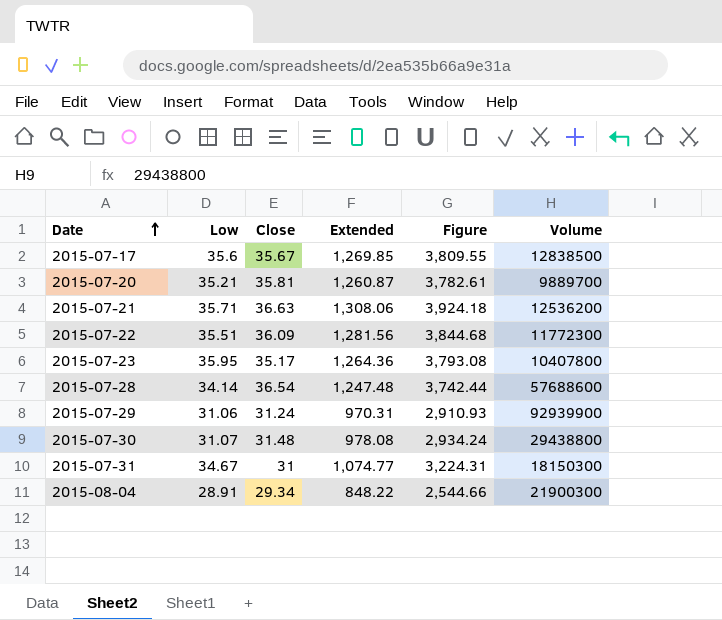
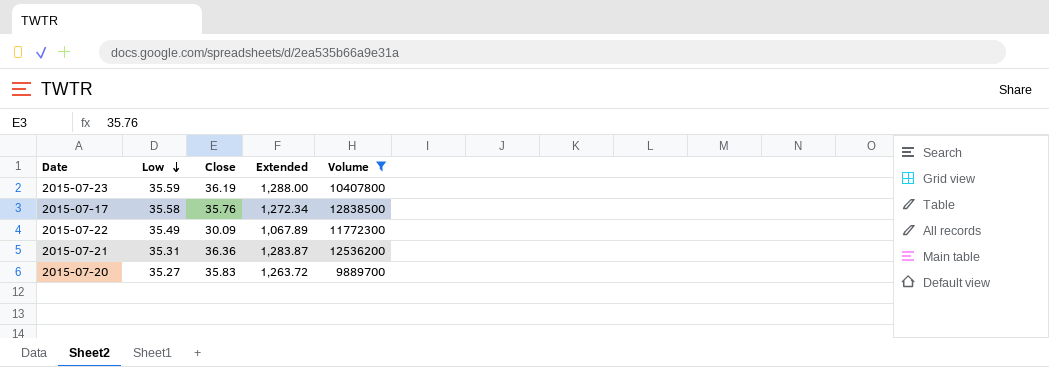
filter: none -> Volume <= 12838500
row order: Date ascending -> Low descending
column Figure | formula: [Extended] * 3 -> none
2015-07-23 | Low: 35.95 -> 35.59
2015-07-23 | Close: 35.17 -> 36.19
2015-07-23 | Extended: 1,264.36 -> 1,288.00
2015-07-17 | Low: 35.6 -> 35.58
2015-07-17 | Close: 35.67 -> 35.76
2015-07-17 | Extended: 1,269.85 -> 1,272.34
2015-07-22 | Low: 35.51 -> 35.49
2015-07-22 | Close: 36.09 -> 30.09
2015-07-22 | Extended: 1,281.56 -> 1,067.89
2015-07-21 | Low: 35.71 -> 35.31
2015-07-21 | Close: 36.63 -> 36.36
2015-07-21 | Extended: 1,308.06 -> 1,283.87
2015-07-20 | Low: 35.21 -> 35.27
2015-07-20 | Close: 35.81 -> 35.83
2015-07-20 | Extended: 1,260.87 -> 1,263.72

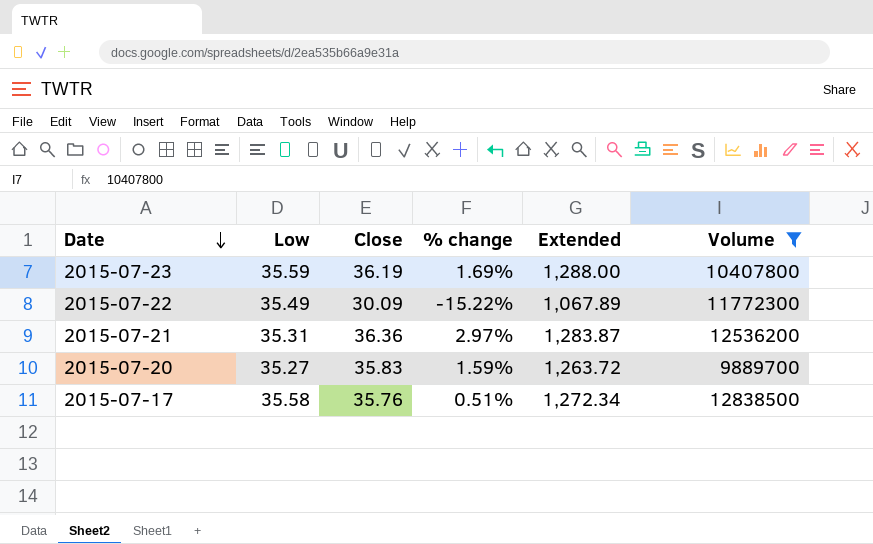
row order: Low descending -> Date descending
column % change | formula: none -> ([Close] - [Low]) / [Low]

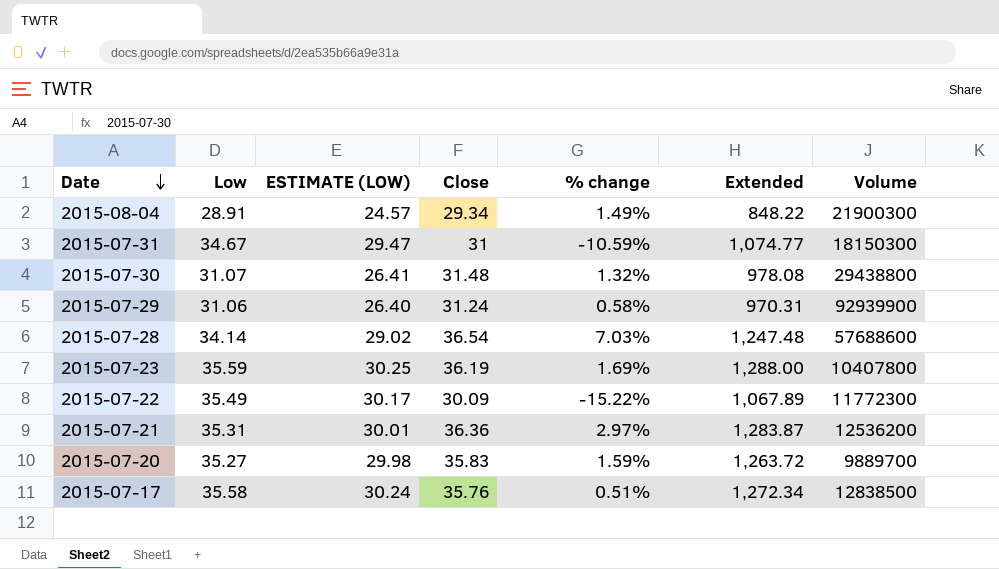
filter: Volume <= 12838500 -> none
column ESTIMATE (LOW) | formula: none -> [Low] * 0.85

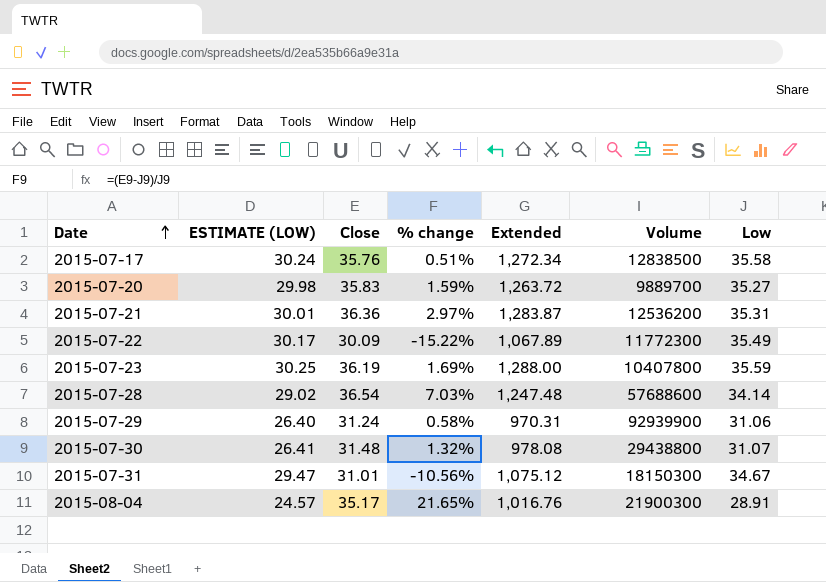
row order: Date descending -> Date ascending
column Low | position: 2 -> 7
2015-07-31 | Close: 31 -> 31.01
2015-07-31 | % change: -10.59% -> -10.56%
2015-07-31 | Extended: 1,074.77 -> 1,075.12
2015-08-04 | Close: 29.34 -> 35.17
2015-08-04 | % change: 1.49% -> 21.65%
2015-08-04 | Extended: 848.22 -> 1,016.76

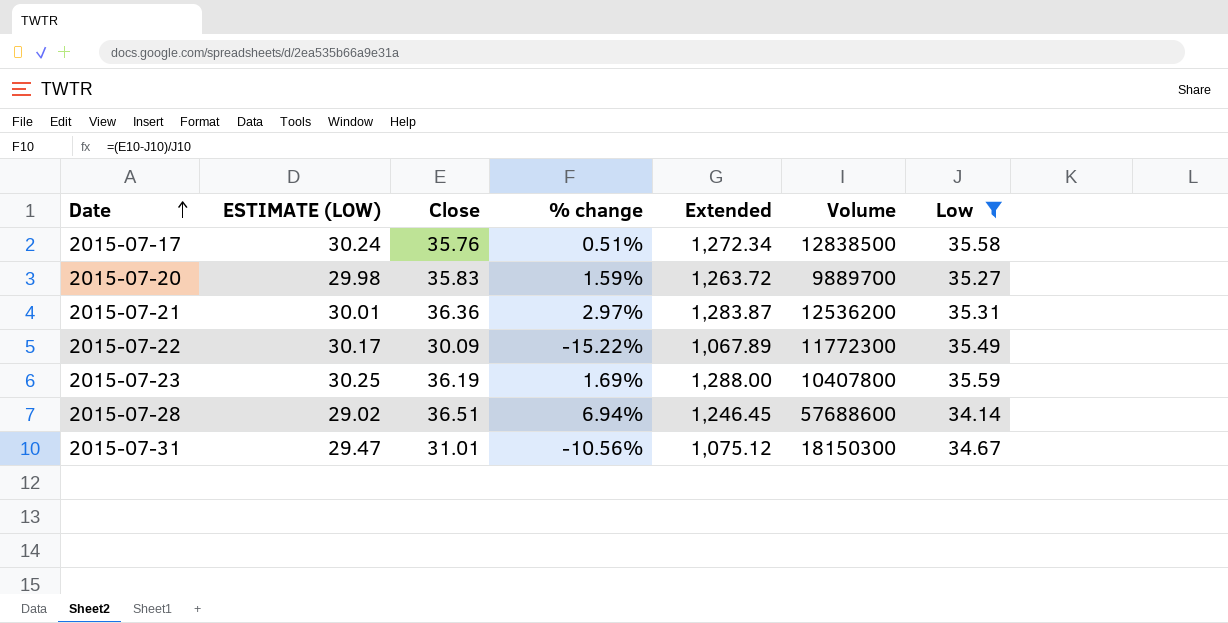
filter: none -> Low >= 34.14
2015-07-28 | Close: 36.54 -> 36.51
2015-07-28 | % change: 7.03% -> 6.94%
2015-07-28 | Extended: 1,247.48 -> 1,246.45

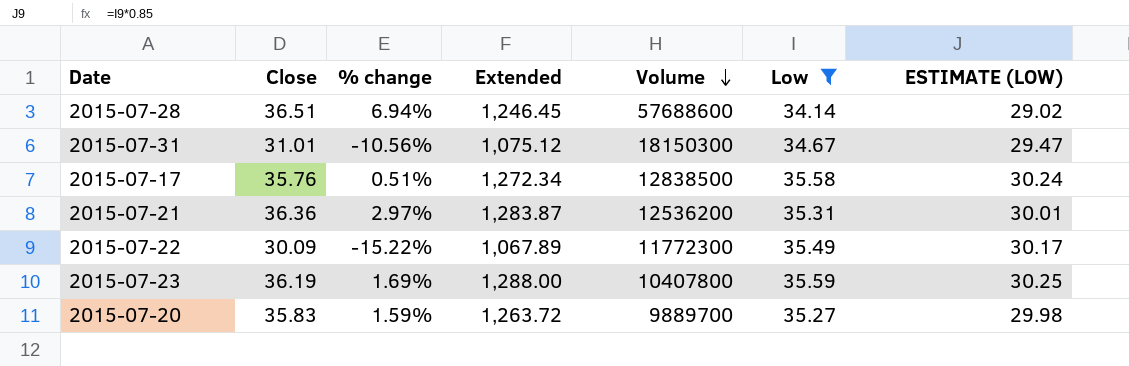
row order: Date ascending -> Volume descending
column ESTIMATE (LOW) | position: 2 -> 7

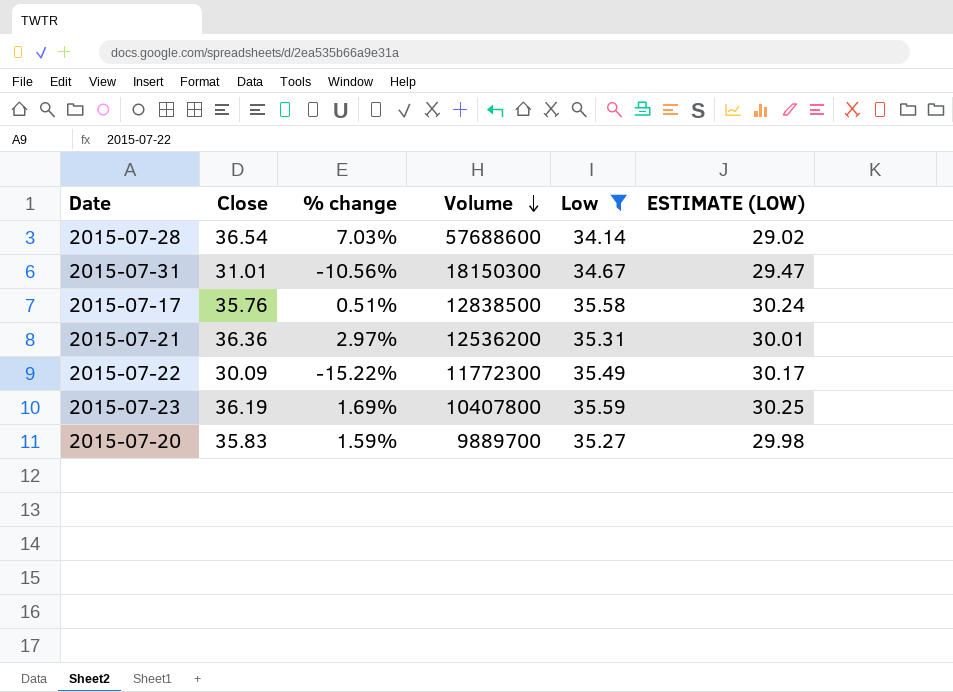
column Extended | formula: [Close] * [Low] -> none
2015-07-28 | Close: 36.51 -> 36.54
2015-07-28 | % change: 6.94% -> 7.03%

